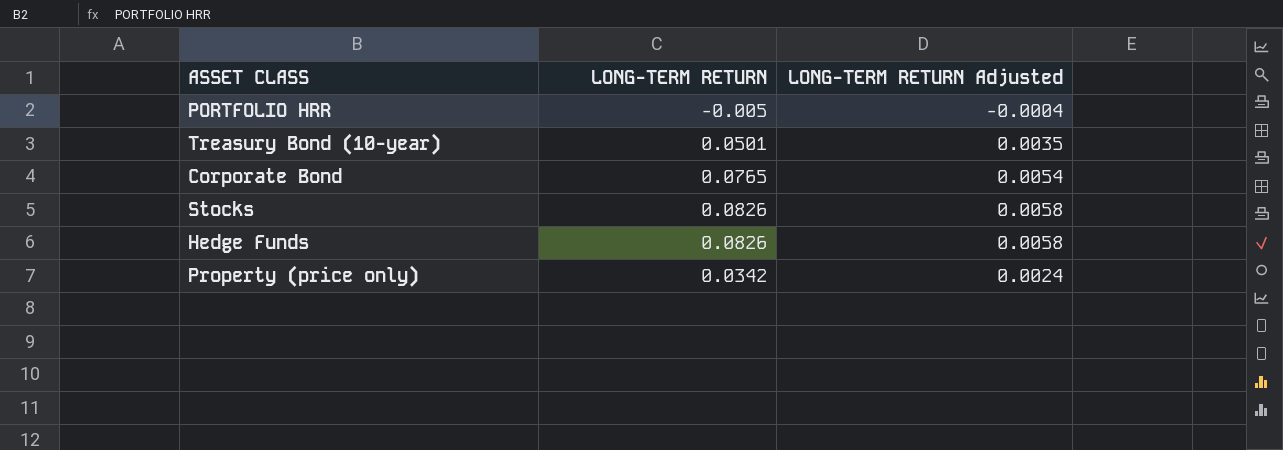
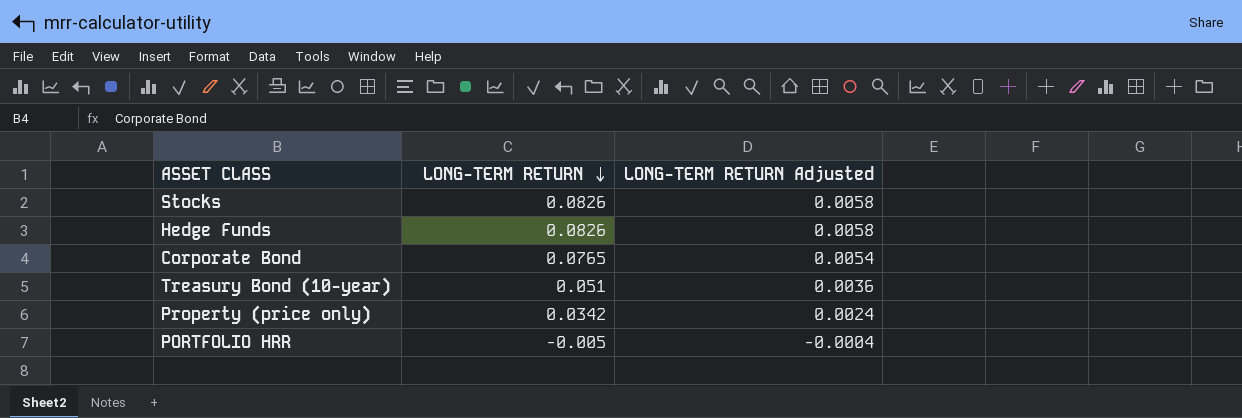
row order: none -> LONG-TERM RETURN descending
Treasury Bond (10-year) | LONG-TERM RETURN: 0.0501 -> 0.051
Treasury Bond (10-year) | LONG-TERM RETURN Adjusted: 0.0035 -> 0.0036

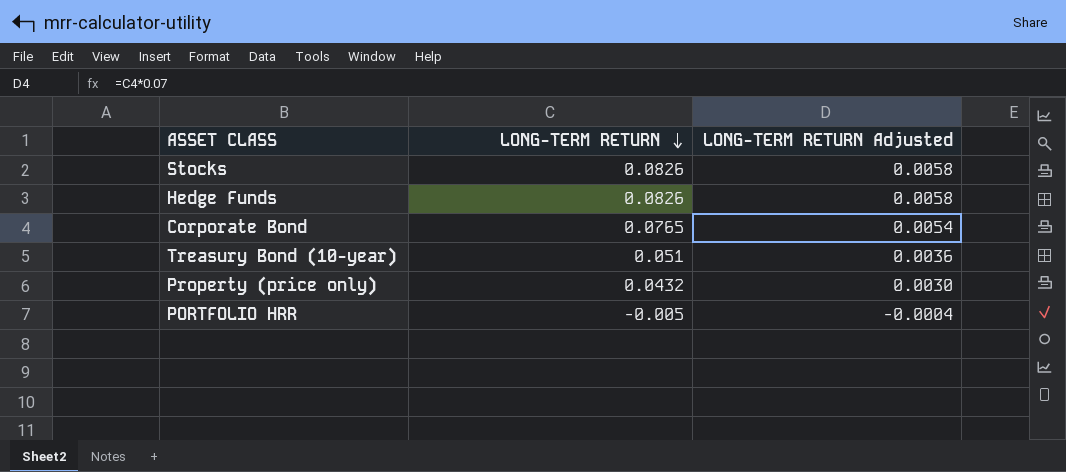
Property (price only) | LONG-TERM RETURN: 0.0342 -> 0.0432
Property (price only) | LONG-TERM RETURN Adjusted: 0.0024 -> 0.0030

